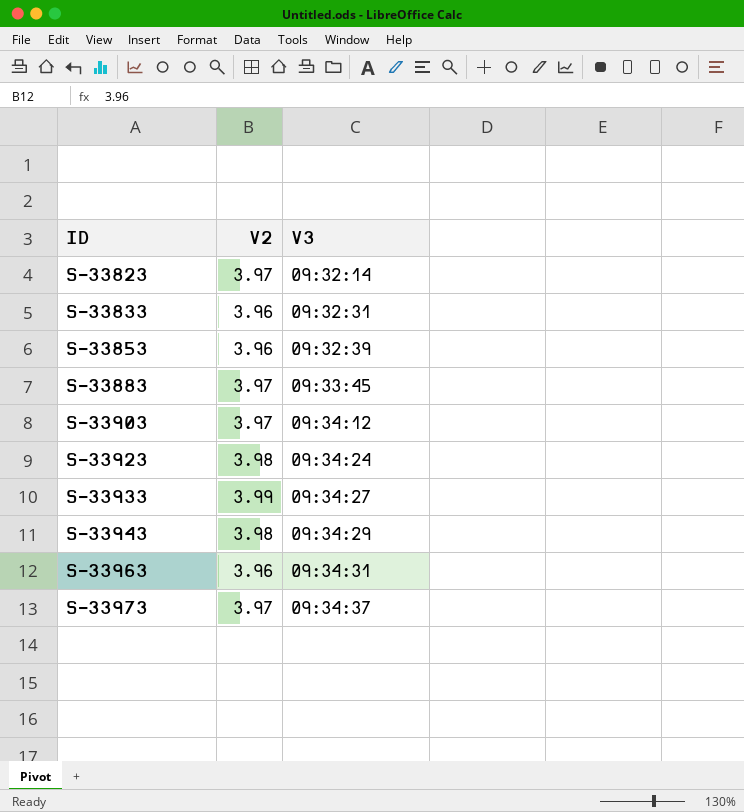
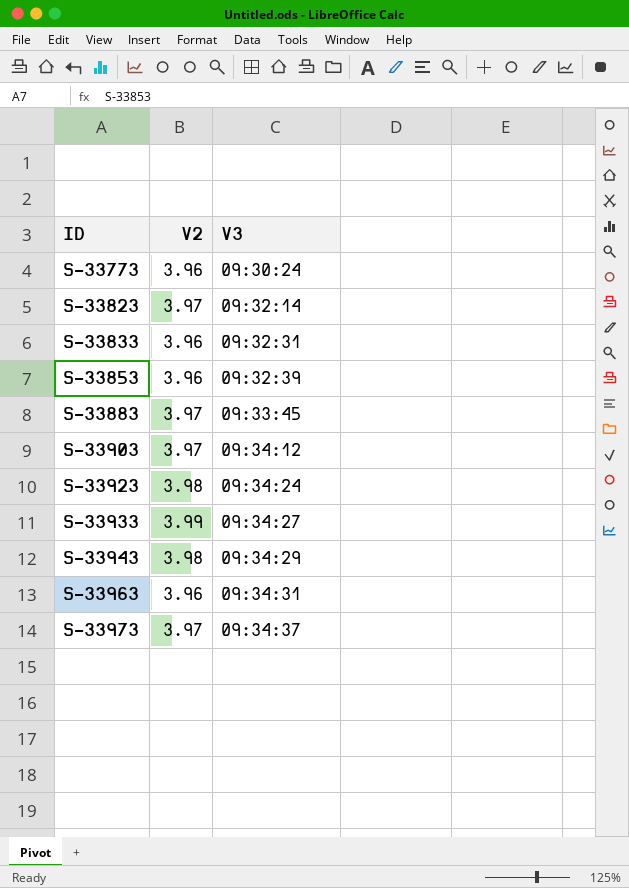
row S-33773: none -> 3.96 | 09:30:24

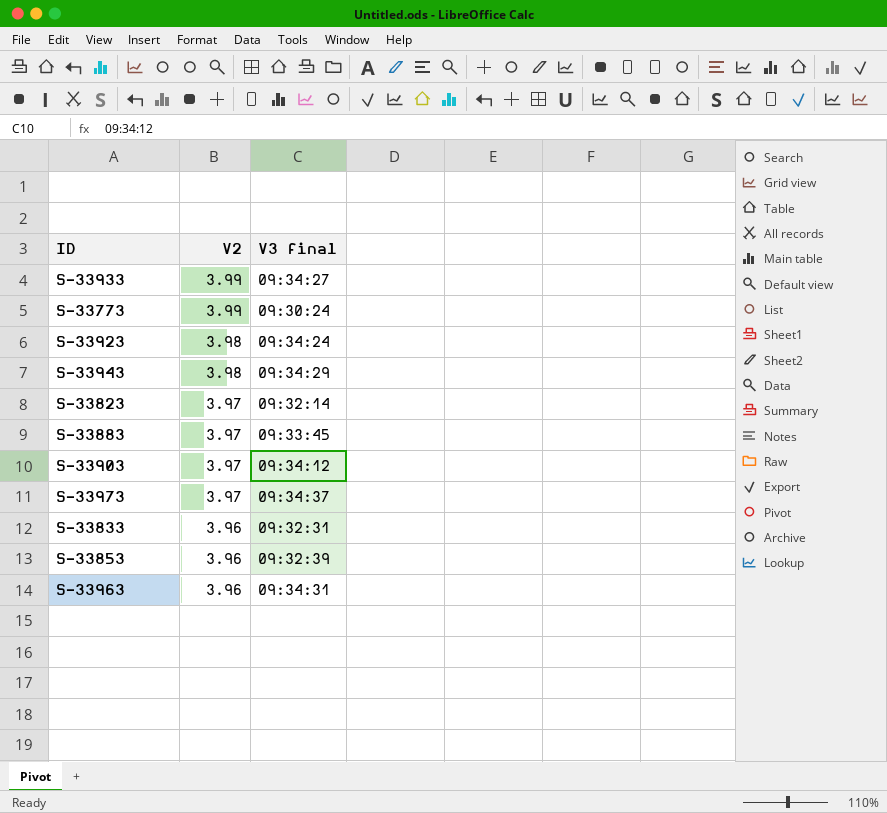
row order: ID ascending -> V2 descending
column name: V3 -> V3 final
S-33773 | V2: 3.96 -> 3.99

